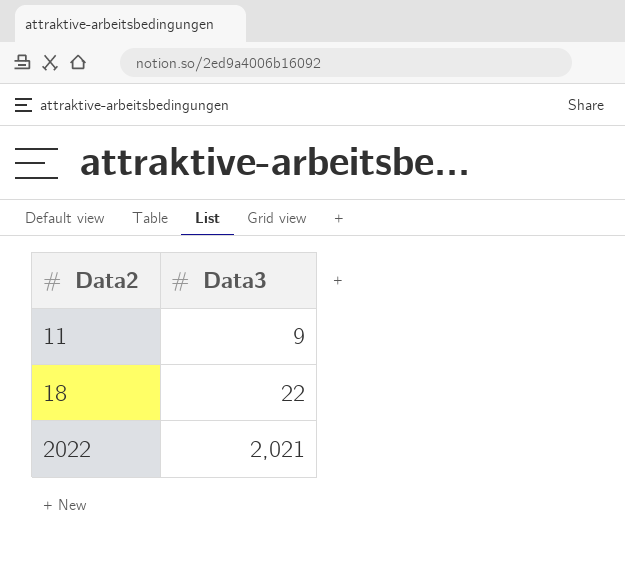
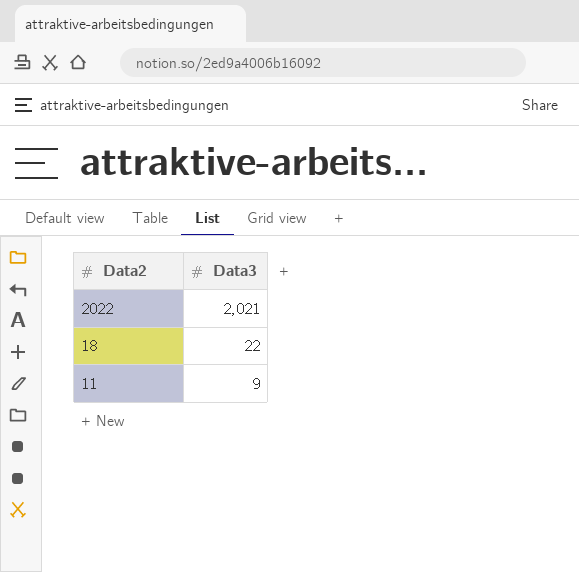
row order: Data2 ascending -> Data2 descending

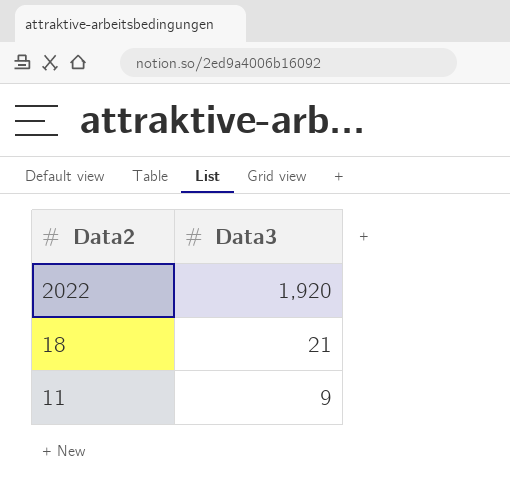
2022 | Data3: 2,021 -> 1,920
18 | Data3: 22 -> 21

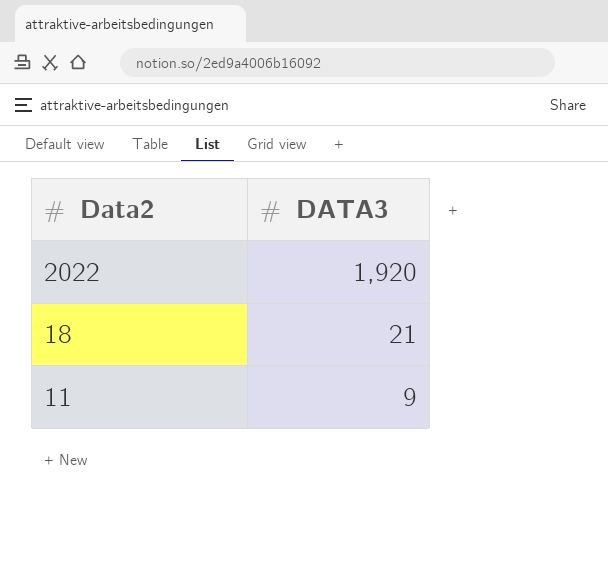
column name: Data3 -> DATA3

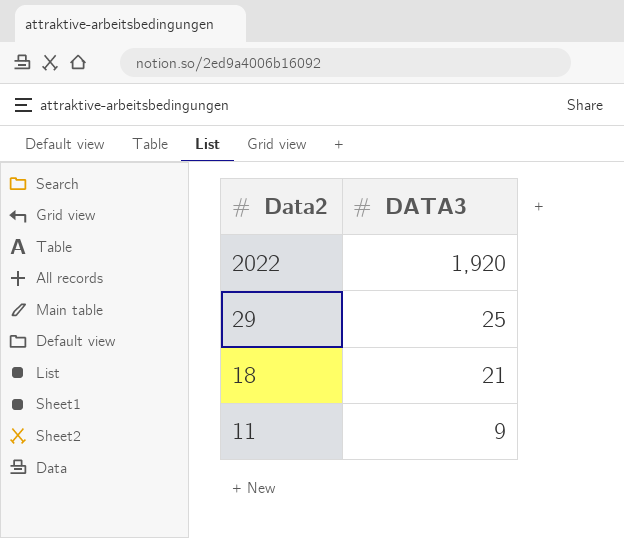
row 29: none -> 25

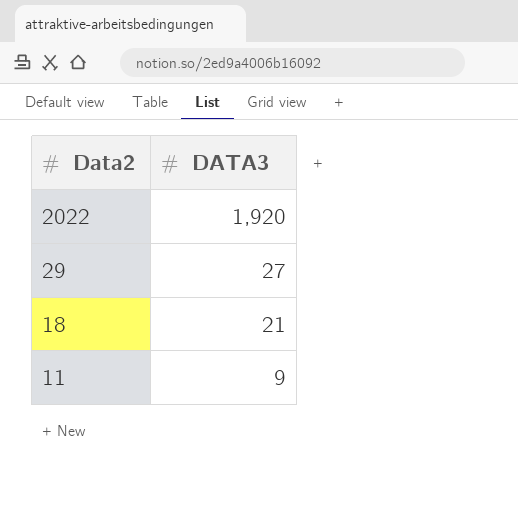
29 | DATA3: 25 -> 27

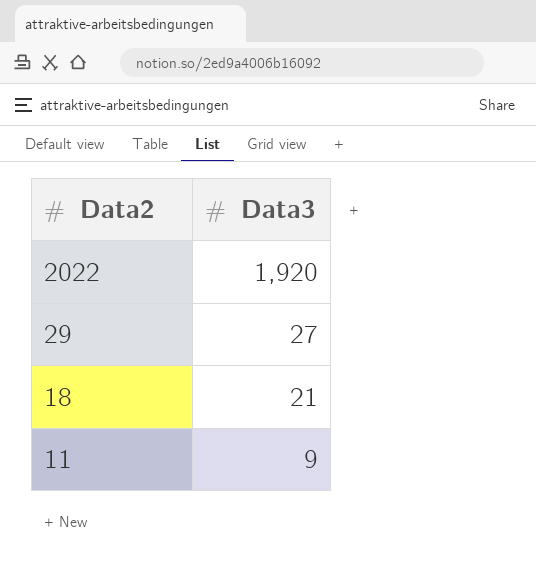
column name: DATA3 -> Data3

